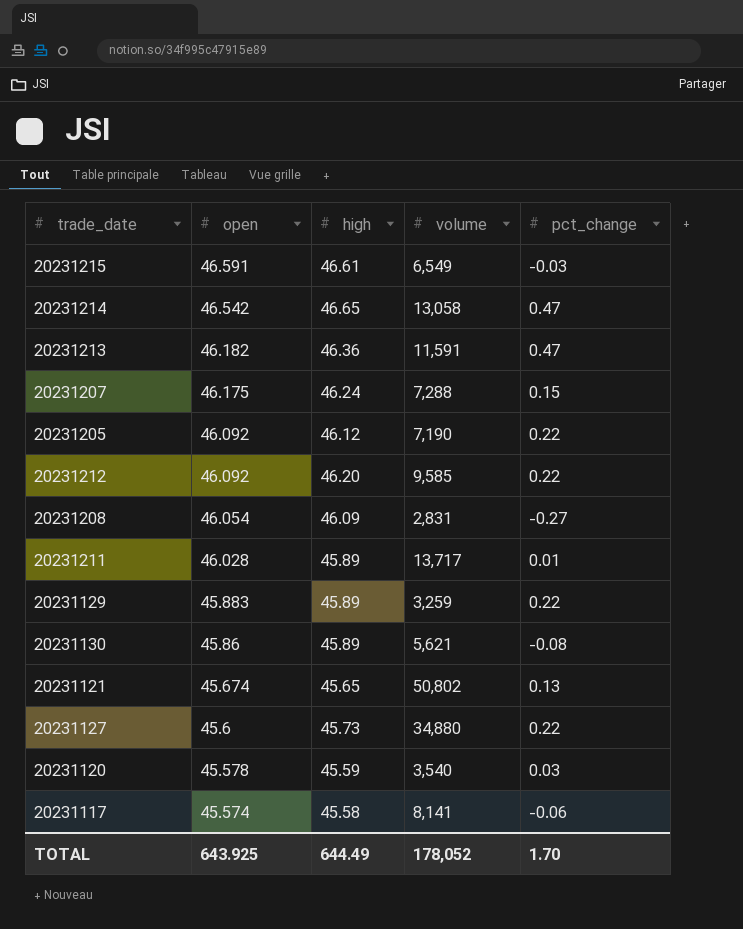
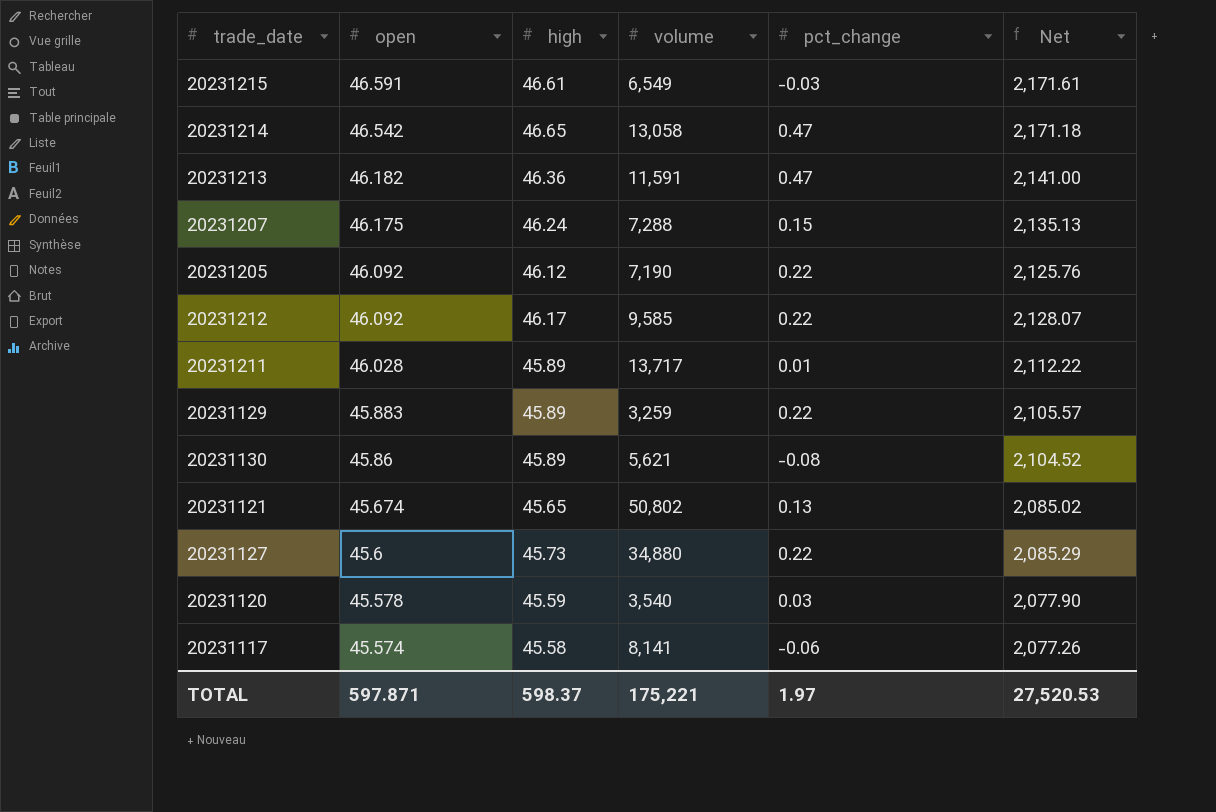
column Net | formula: none -> [open] * [high]
row 20231208: 46.054 | 46.09 | 2,831 | -0.27 -> none
20231212 | high: 46.20 -> 46.17
TOTAL | open: 643.925 -> 597.871
TOTAL | high: 644.49 -> 598.37
TOTAL | volume: 178,052 -> 175,221
TOTAL | pct_change: 1.70 -> 1.97

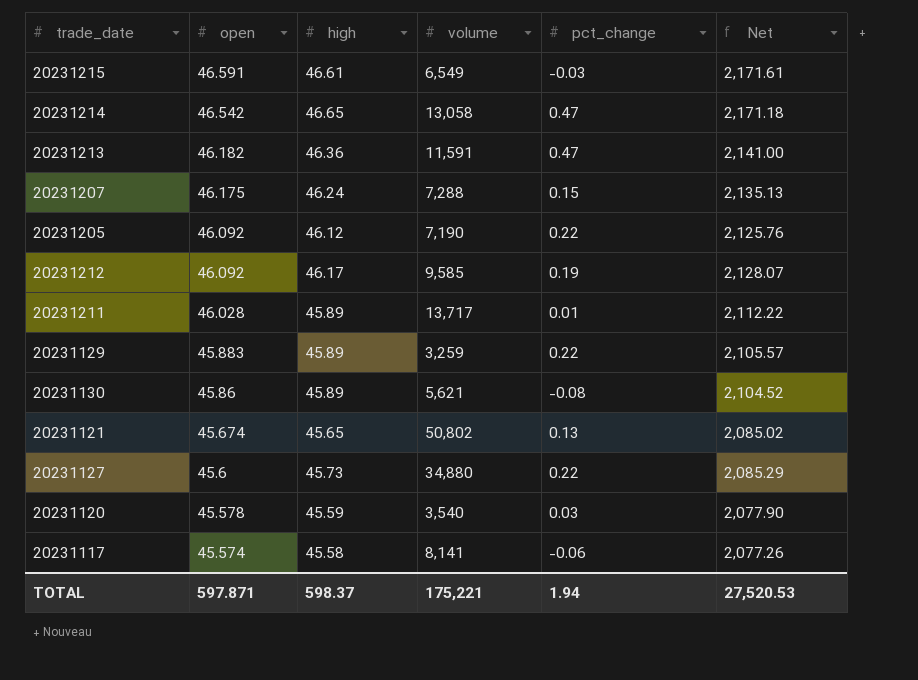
20231212 | pct_change: 0.22 -> 0.19
TOTAL | pct_change: 1.97 -> 1.94

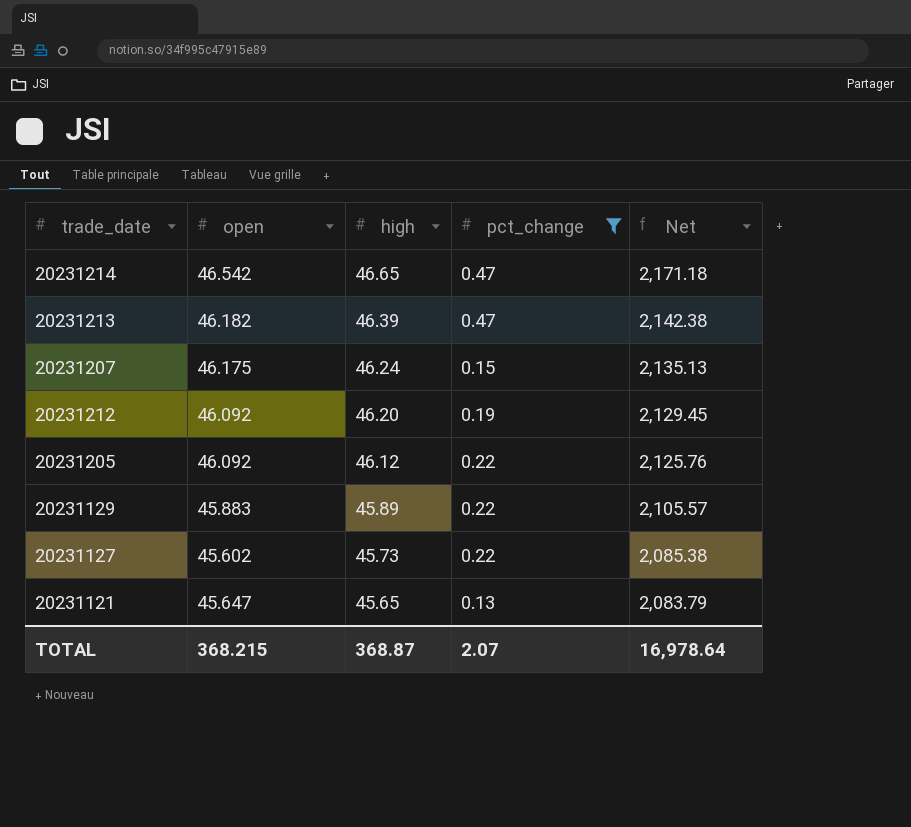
filter: none -> pct_change >= 0.13
row order: open descending -> high descending
column volume | position: 4 -> none
20231213 | high: 46.36 -> 46.39
20231213 | Net: 2,141.00 -> 2,142.38
20231212 | high: 46.17 -> 46.20
20231212 | Net: 2,128.07 -> 2,129.45
20231127 | open: 45.6 -> 45.602
20231127 | Net: 2,085.29 -> 2,085.38
20231121 | open: 45.674 -> 45.647
20231121 | Net: 2,085.02 -> 2,083.79
TOTAL | open: 597.871 -> 368.215
TOTAL | high: 598.37 -> 368.87
TOTAL | pct_change: 1.94 -> 2.07
TOTAL | Net: 27,520.53 -> 16,978.64

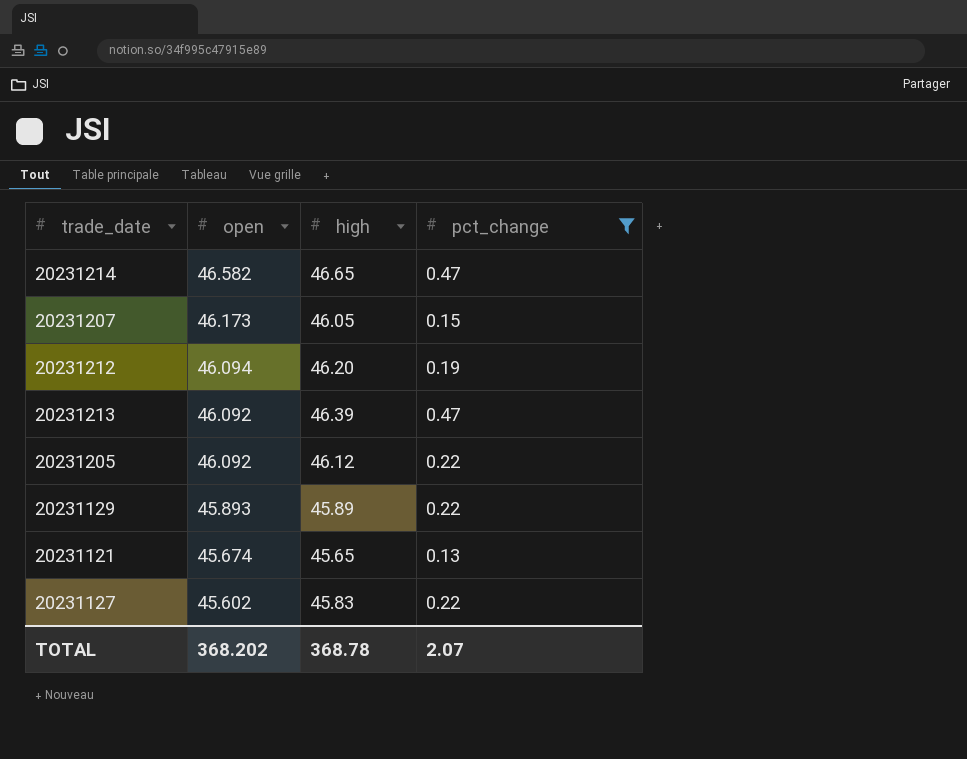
row order: high descending -> open descending
column Net | formula: [open] * [high] -> none
20231214 | open: 46.542 -> 46.582
20231207 | open: 46.175 -> 46.173
20231207 | high: 46.24 -> 46.05
20231212 | open: 46.092 -> 46.094
20231213 | open: 46.182 -> 46.092
20231129 | open: 45.883 -> 45.893
20231121 | open: 45.647 -> 45.674
20231127 | high: 45.73 -> 45.83
TOTAL | open: 368.215 -> 368.202
TOTAL | high: 368.87 -> 368.78

